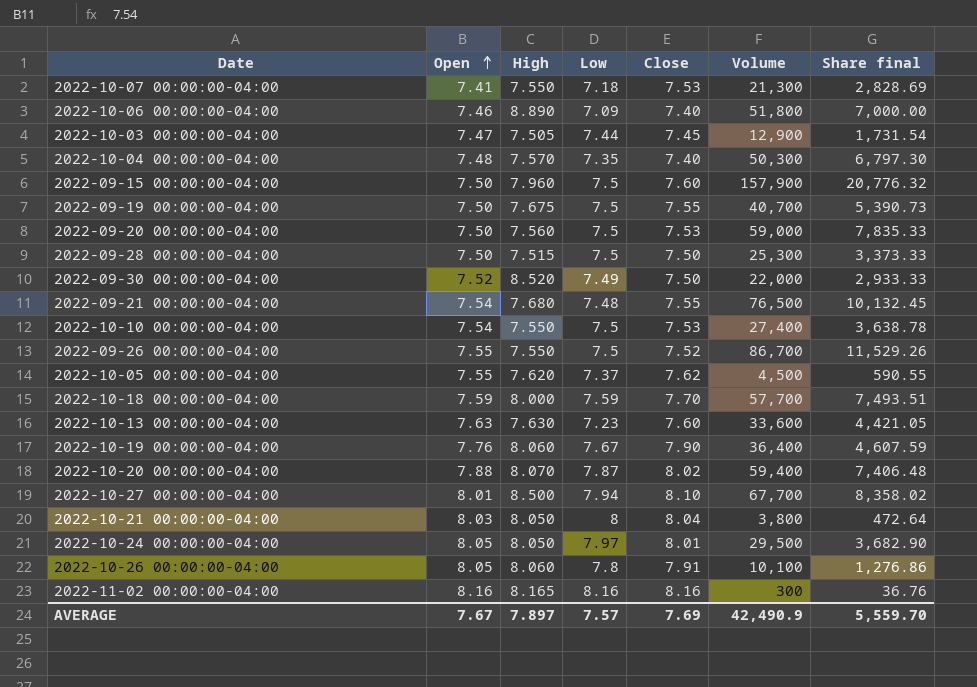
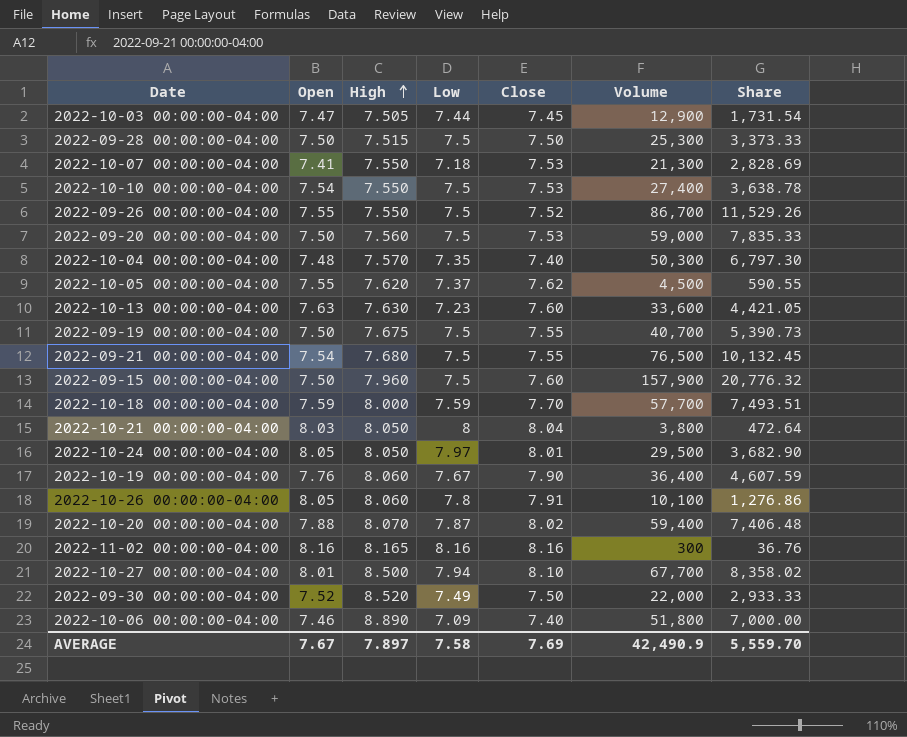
row order: Open ascending -> High ascending
column name: Share final -> Share
2022-09-21 00:00:00-04:00 | Low: 7.48 -> 7.5
AVERAGE | Low: 7.57 -> 7.58

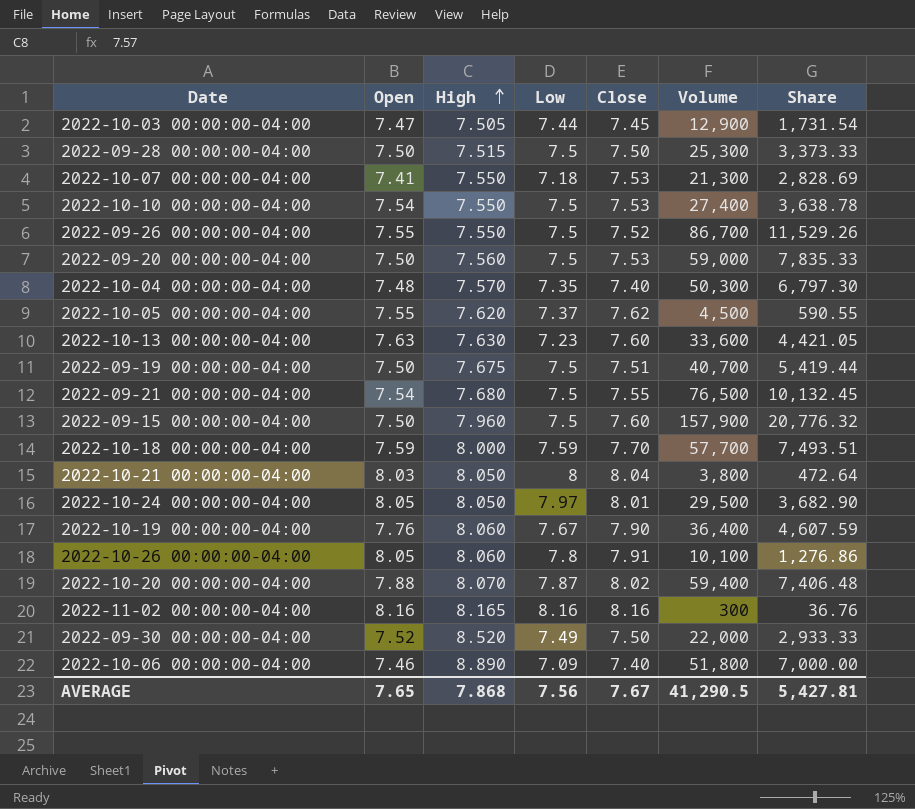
row 2022-10-27 00:00:00-04:00: 8.01 | 8.500 | 7.94 | 8.10 | 67,700 | 8,358.02 -> none
2022-09-19 00:00:00-04:00 | Close: 7.55 -> 7.51
2022-09-19 00:00:00-04:00 | Share: 5,390.73 -> 5,419.44
AVERAGE | Open: 7.67 -> 7.65
AVERAGE | High: 7.897 -> 7.868
AVERAGE | Low: 7.58 -> 7.56
AVERAGE | Close: 7.69 -> 7.67
AVERAGE | Volume: 42,490.9 -> 41,290.5
AVERAGE | Share: 5,559.70 -> 5,427.81

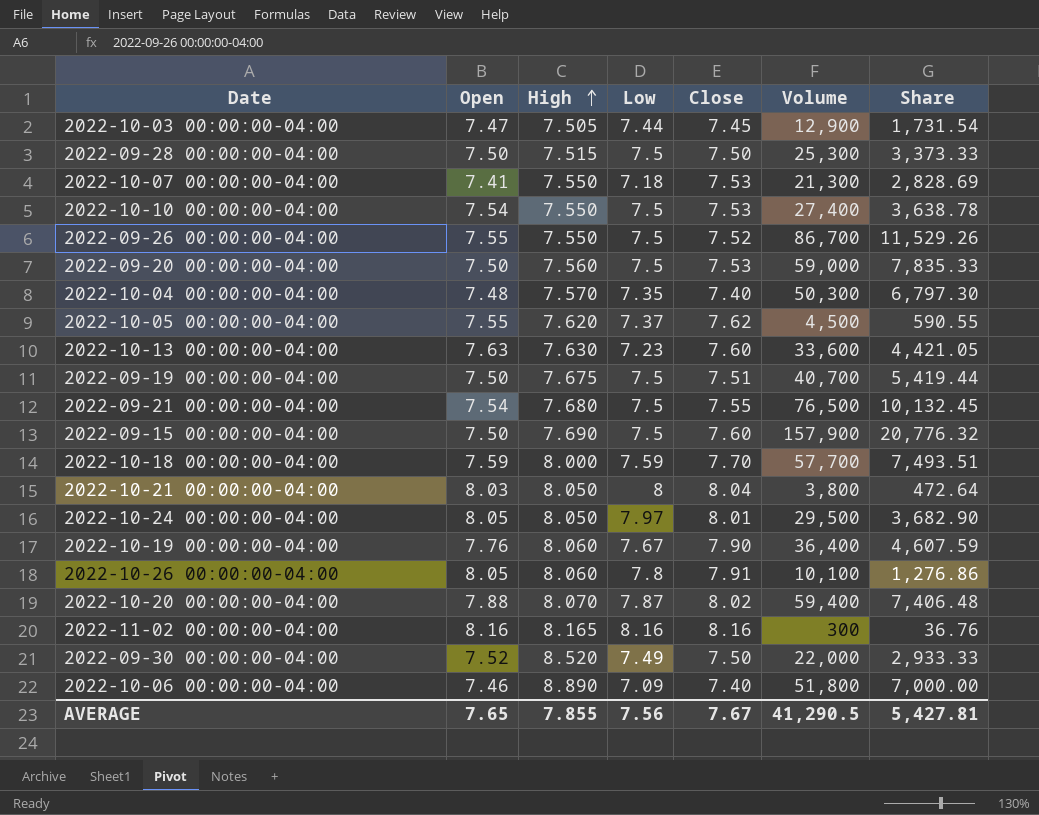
2022-09-15 00:00:00-04:00 | High: 7.960 -> 7.690
AVERAGE | High: 7.868 -> 7.855

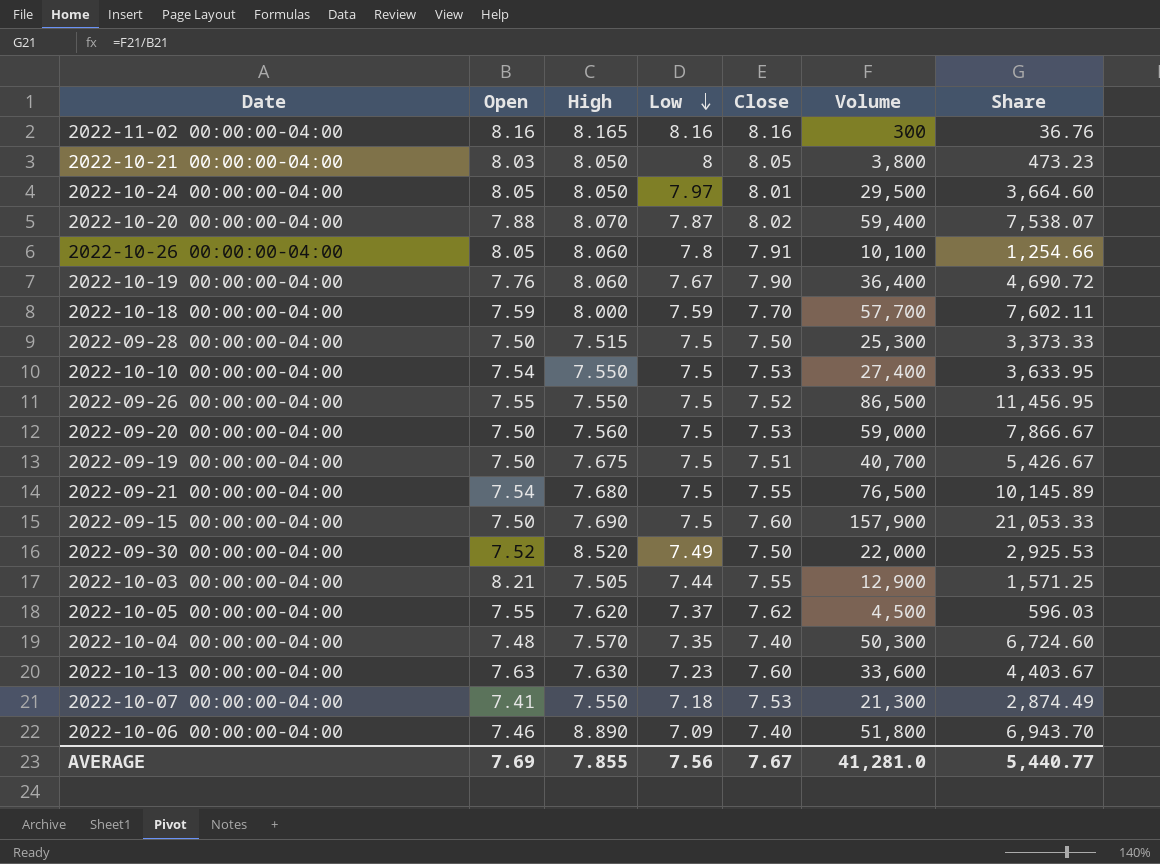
row order: High ascending -> Low descending
column Share | formula: [Volume] / [Close] -> [Volume] / [Open]
2022-10-21 00:00:00-04:00 | Close: 8.04 -> 8.05
2022-09-26 00:00:00-04:00 | Volume: 86,700 -> 86,500
2022-10-03 00:00:00-04:00 | Open: 7.47 -> 8.21
2022-10-03 00:00:00-04:00 | Close: 7.45 -> 7.55
AVERAGE | Open: 7.65 -> 7.69
AVERAGE | Volume: 41,290.5 -> 41,281.0
AVERAGE | Share: 5,427.81 -> 5,440.77

